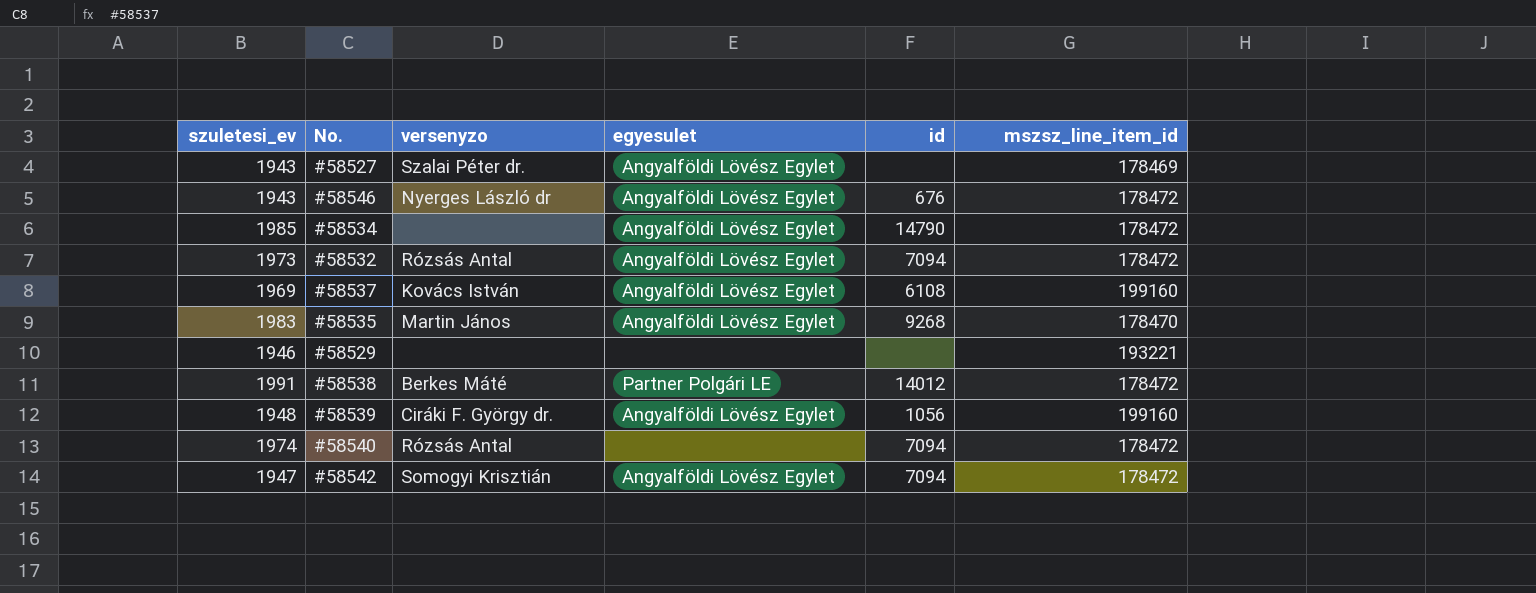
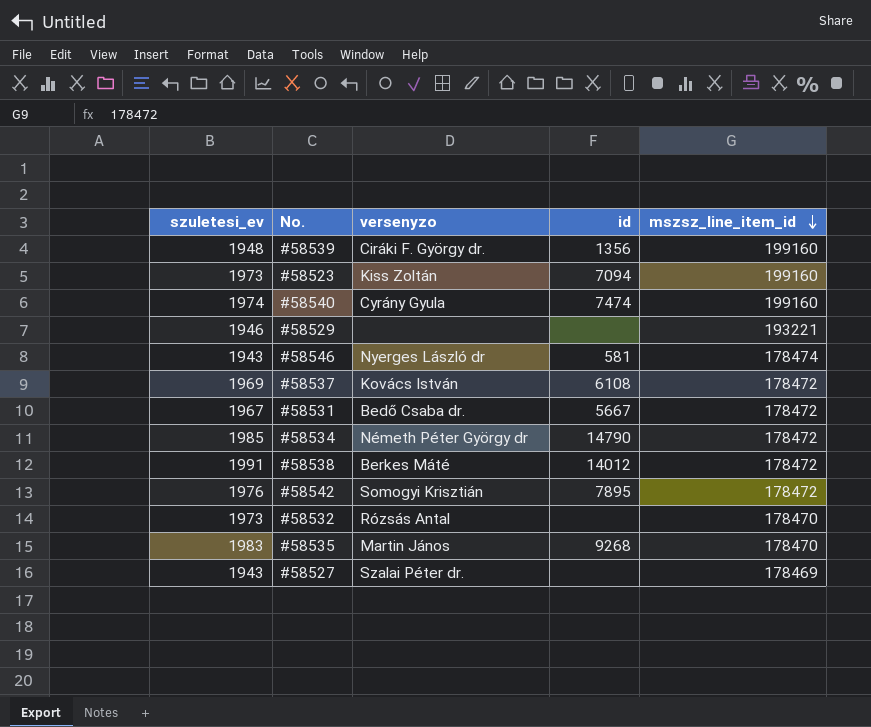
row order: none -> mszsz_line_item_id descending
column egyesulet | position: 4 -> none
#58539 | id: 1056 -> 1356
row #58523: none -> 1973 | Kiss Zoltán | 7094 | 199160
#58540 | versenyzo: Rózsás Antal -> Cyrány Gyula
#58540 | id: 7094 -> 7474
#58540 | mszsz_line_item_id: 178472 -> 199160
#58546 | id: 676 -> 581
#58546 | mszsz_line_item_id: 178472 -> 178474
#58537 | mszsz_line_item_id: 199160 -> 178472
row #58531: none -> 1967 | Bedő Csaba dr. | 5667 | 178472
#58534 | versenyzo: none -> Németh Péter György dr
#58542 | szuletesi_ev: 1947 -> 1976
#58542 | id: 7094 -> 7895
#58532 | id: 7094 -> none
#58532 | mszsz_line_item_id: 178472 -> 178470

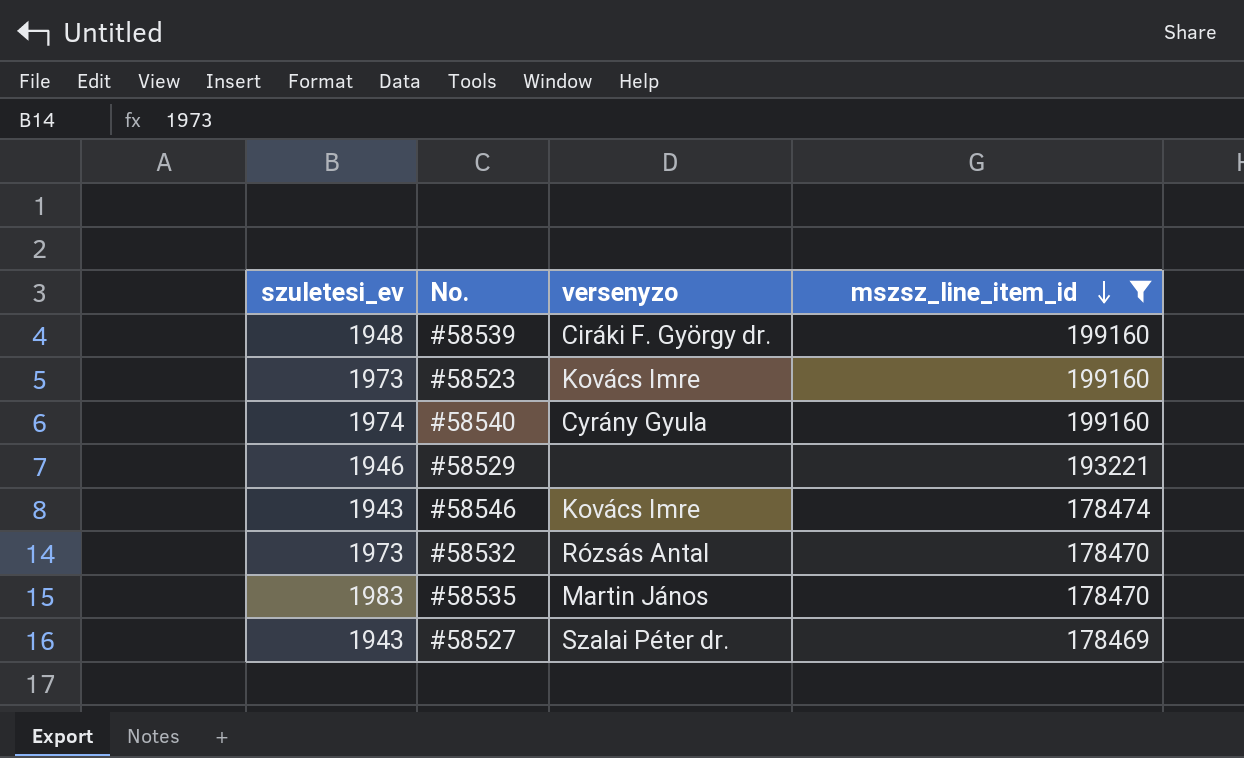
filter: none -> mszsz_line_item_id != 178472
column id | position: 4 -> none
#58523 | versenyzo: Kiss Zoltán -> Kovács Imre
#58546 | versenyzo: Nyerges László dr -> Kovács Imre

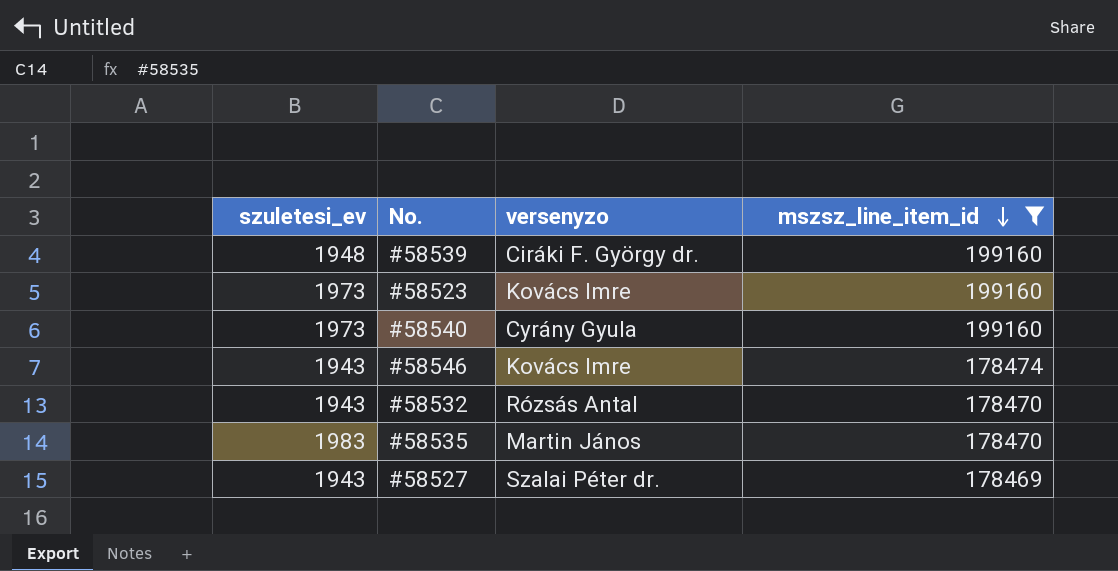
row #58529: 1946 | none | 193221 -> none
#58540 | szuletesi_ev: 1974 -> 1973
#58532 | szuletesi_ev: 1973 -> 1943

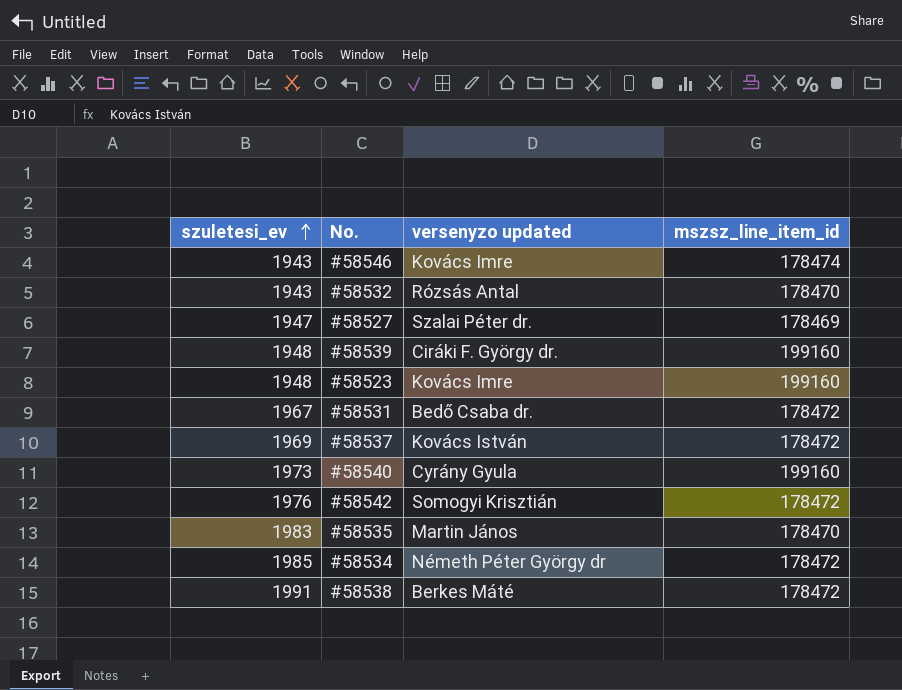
filter: mszsz_line_item_id != 178472 -> none
row order: mszsz_line_item_id descending -> szuletesi_ev ascending
column name: versenyzo -> versenyzo updated
#58527 | szuletesi_ev: 1943 -> 1947
#58523 | szuletesi_ev: 1973 -> 1948

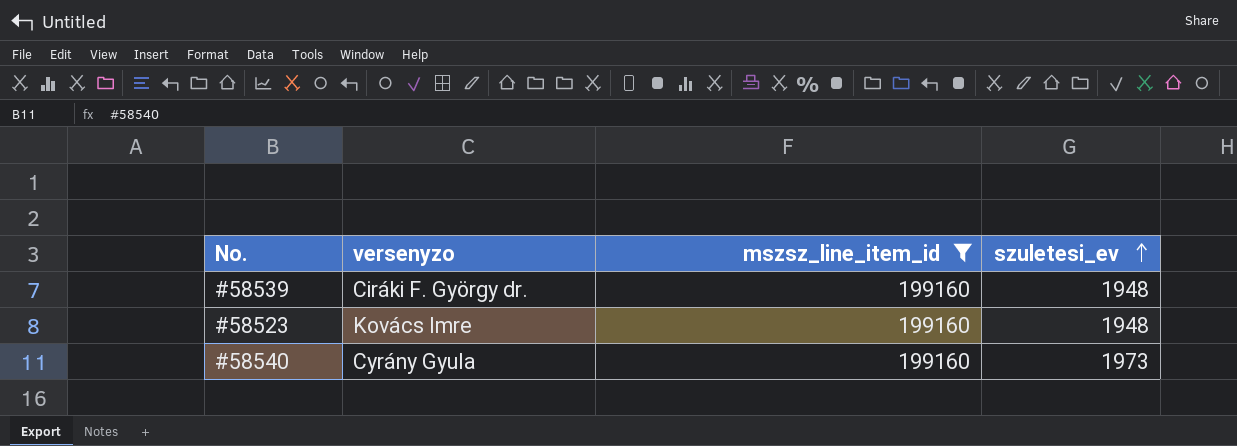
filter: none -> mszsz_line_item_id = 199160
column name: versenyzo updated -> versenyzo
column szuletesi_ev | position: 1 -> 4

